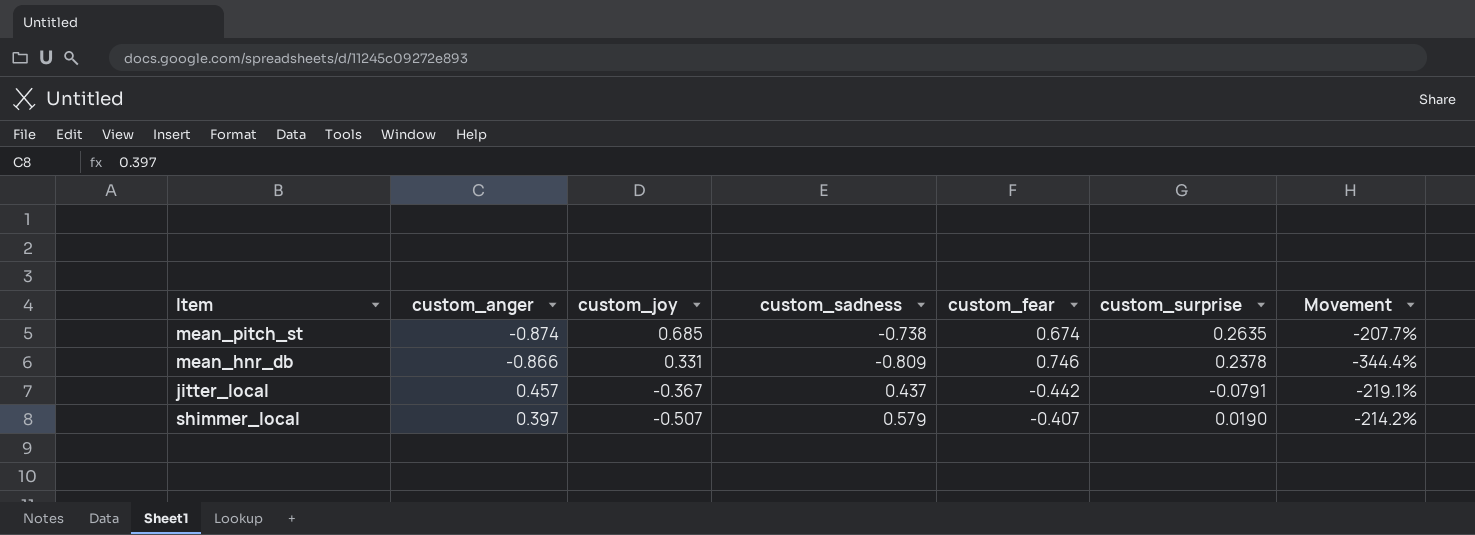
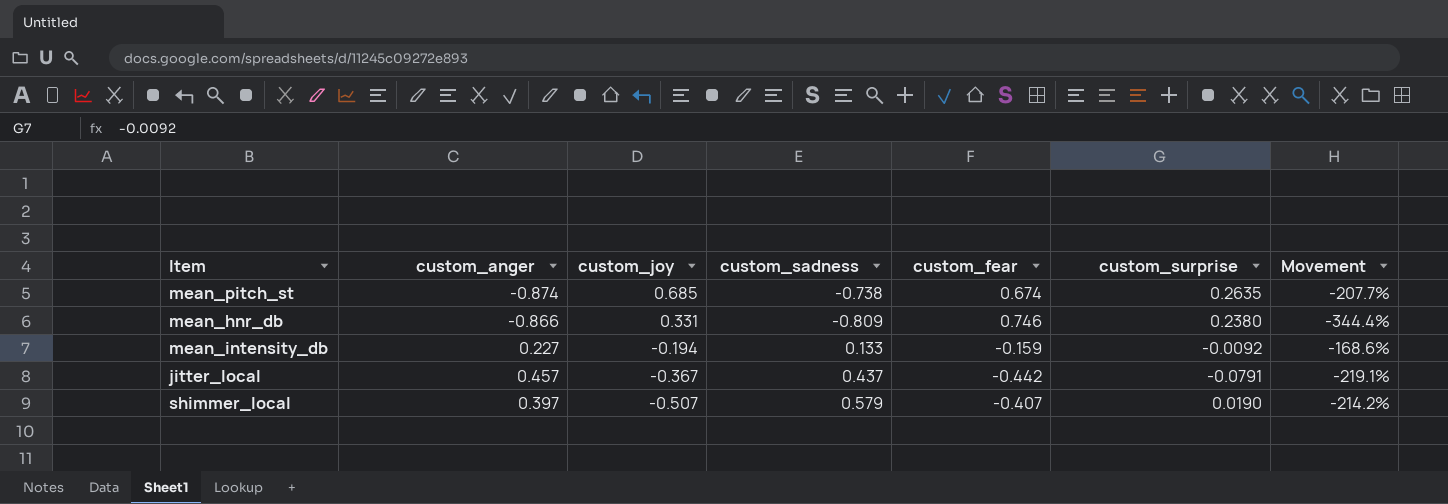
mean_hnr_db | custom_surprise: 0.2378 -> 0.2380
row mean_intensity_db: none -> 0.227 | -0.194 | 0.133 | -0.159 | -0.0092 | -168.6%

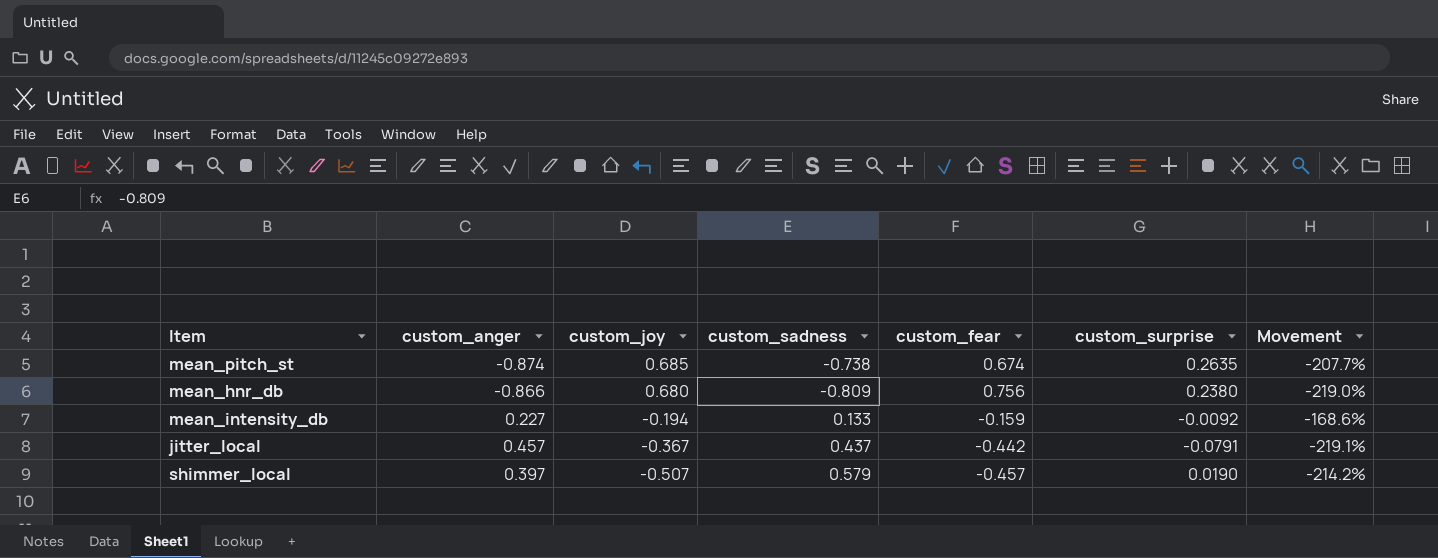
mean_hnr_db | custom_joy: 0.331 -> 0.680
mean_hnr_db | custom_fear: 0.746 -> 0.756
mean_hnr_db | Movement: -344.4% -> -219.0%
shimmer_local | custom_fear: -0.407 -> -0.457

